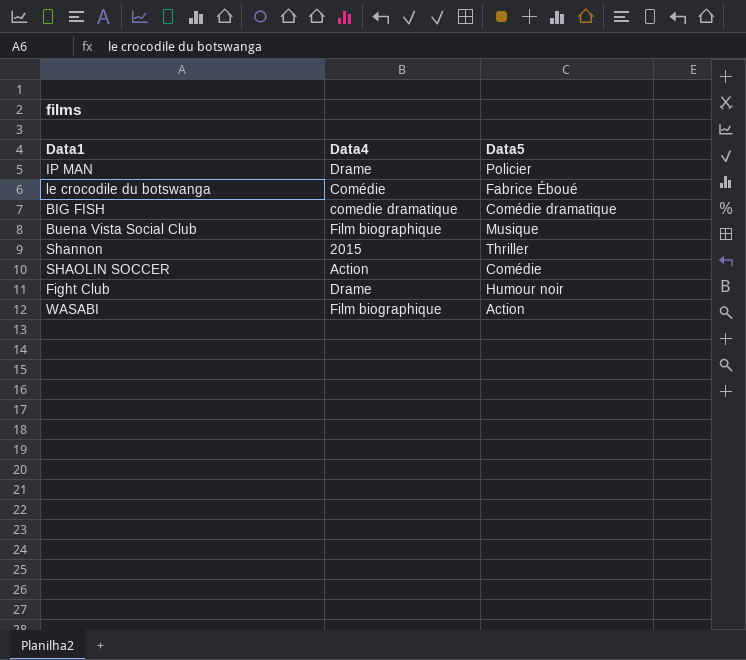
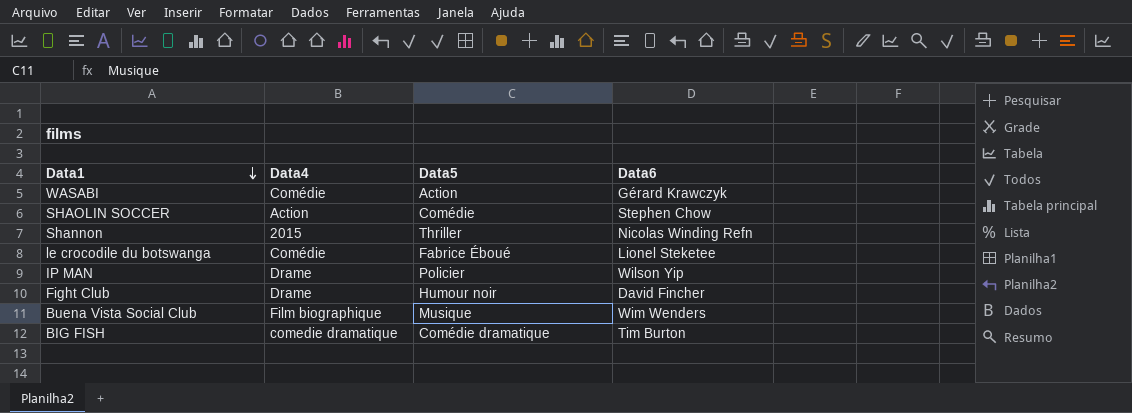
row order: none -> Data1 descending
column Data6 | position: none -> 4
WASABI | Data4: Film biographique -> Comédie

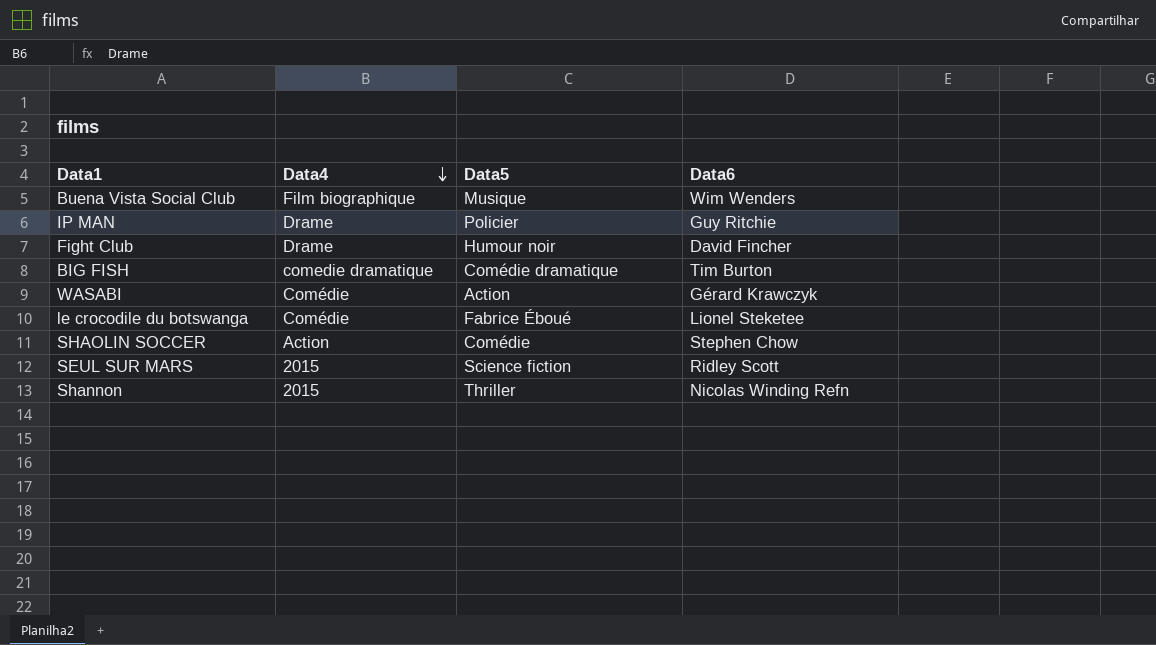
row order: Data1 descending -> Data4 descending
IP MAN | Data6: Wilson Yip -> Guy Ritchie
row SEUL SUR MARS: none -> 2015 | Science fiction | Ridley Scott

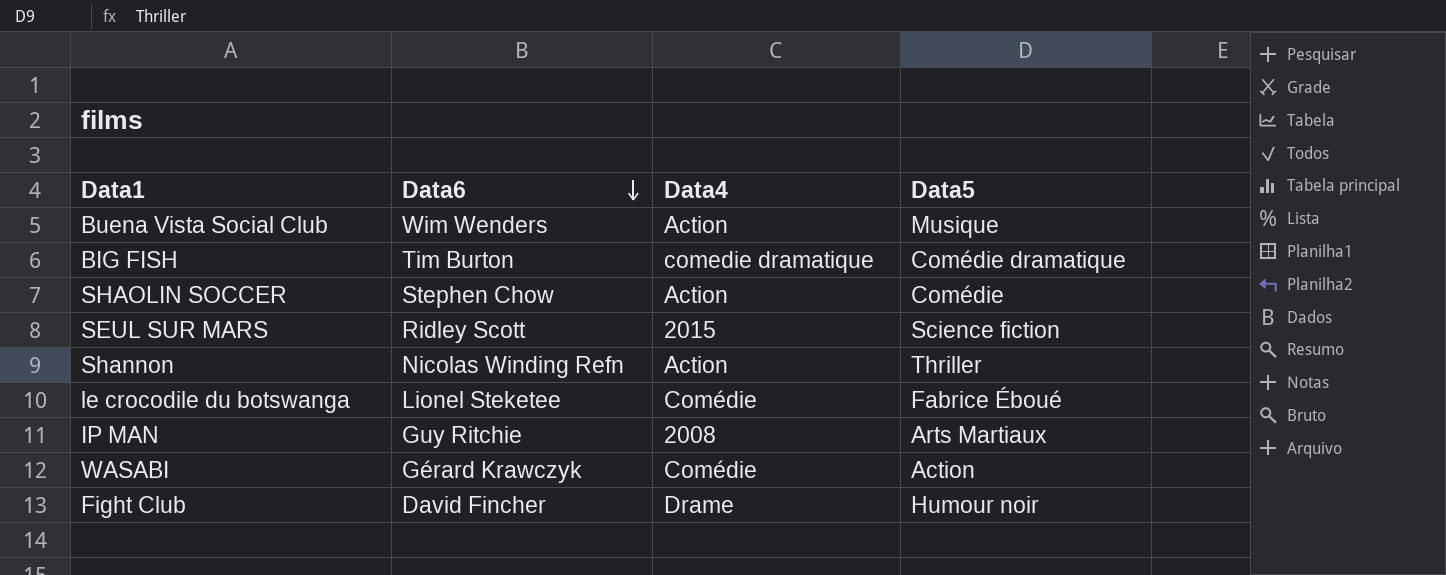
row order: Data4 descending -> Data6 descending
column Data6 | position: 4 -> 2
Buena Vista Social Club | Data4: Film biographique -> Action
Shannon | Data4: 2015 -> Action
IP MAN | Data4: Drame -> 2008
IP MAN | Data5: Policier -> Arts Martiaux

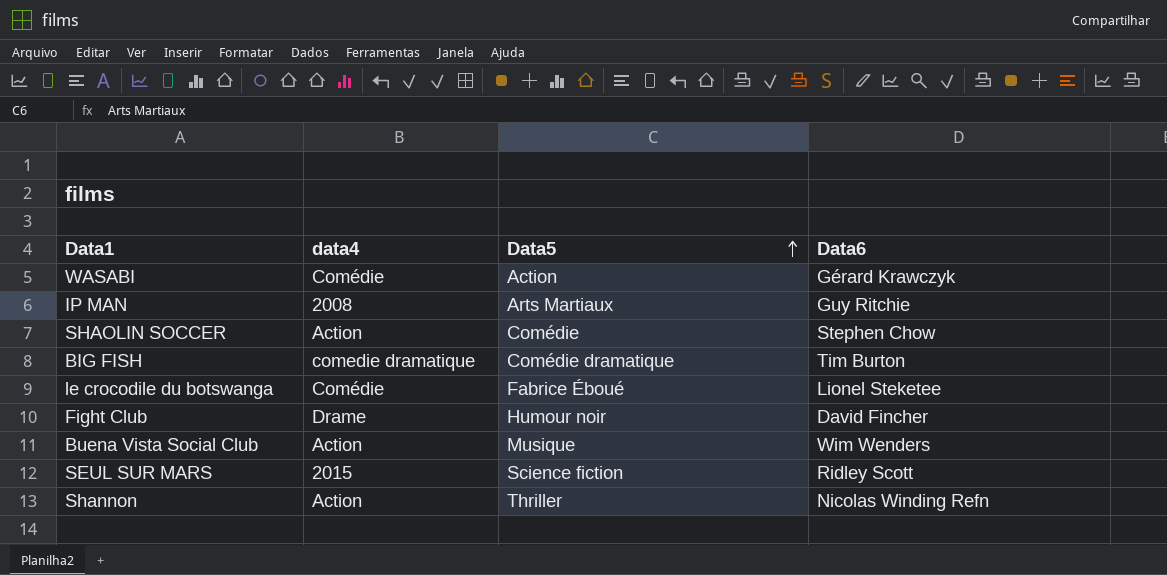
row order: Data6 descending -> Data5 ascending
column name: Data4 -> data4
column Data6 | position: 2 -> 4

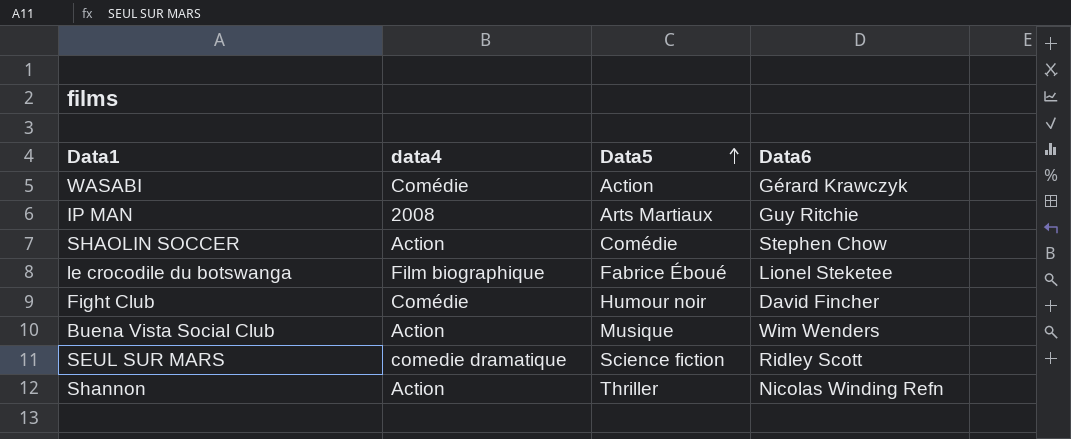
row BIG FISH: comedie dramatique | Comédie dramatique | Tim Burton -> none
le crocodile du botswanga | data4: Comédie -> Film biographique
Fight Club | data4: Drame -> Comédie
SEUL SUR MARS | data4: 2015 -> comedie dramatique

